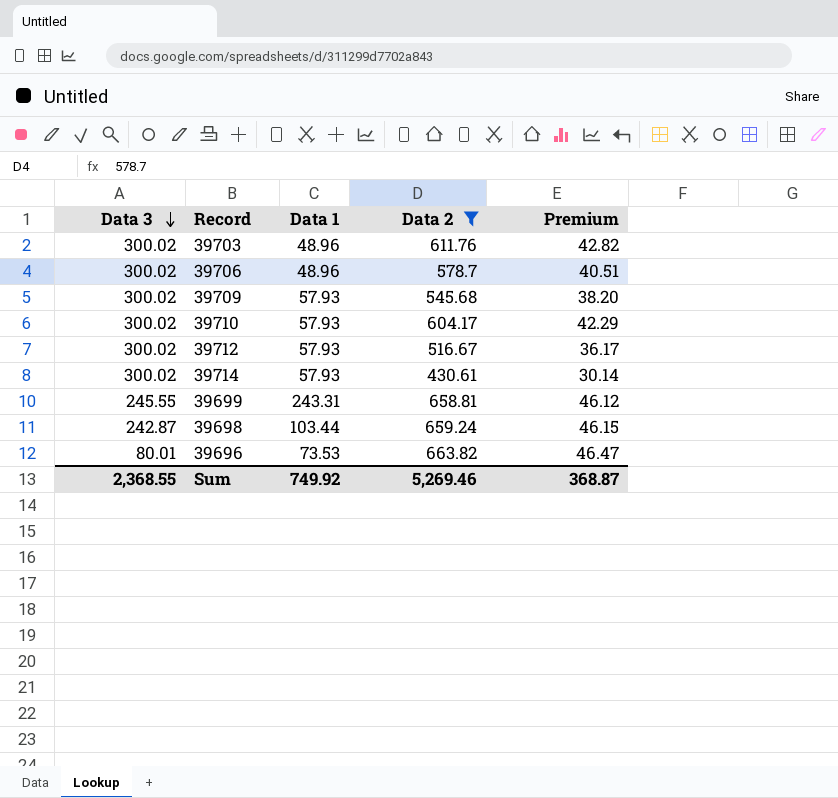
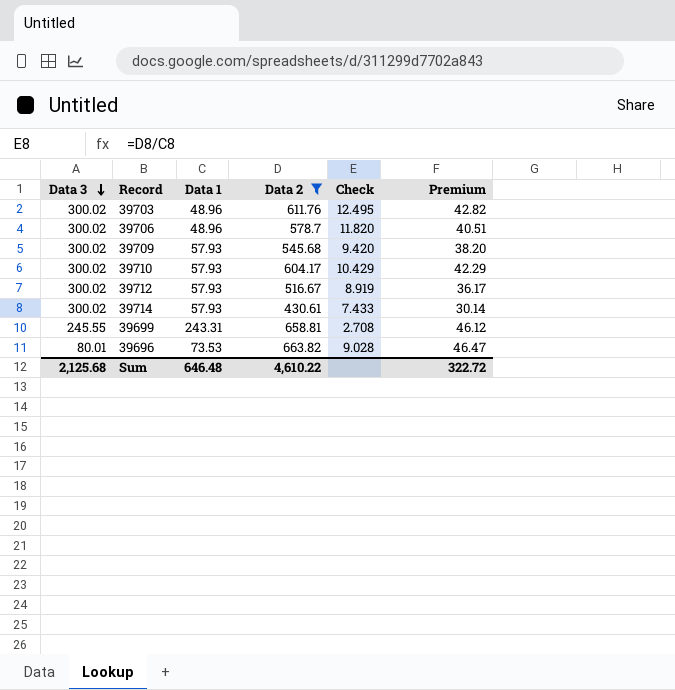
column Check | formula: none -> [Data 2] / [Data 1]
row 39698: 242.87 | 103.44 | 659.24 | 46.15 -> none
Sum | Data 3: 2,368.55 -> 2,125.68
Sum | Data 1: 749.92 -> 646.48
Sum | Data 2: 5,269.46 -> 4,610.22
Sum | Premium: 368.87 -> 322.72

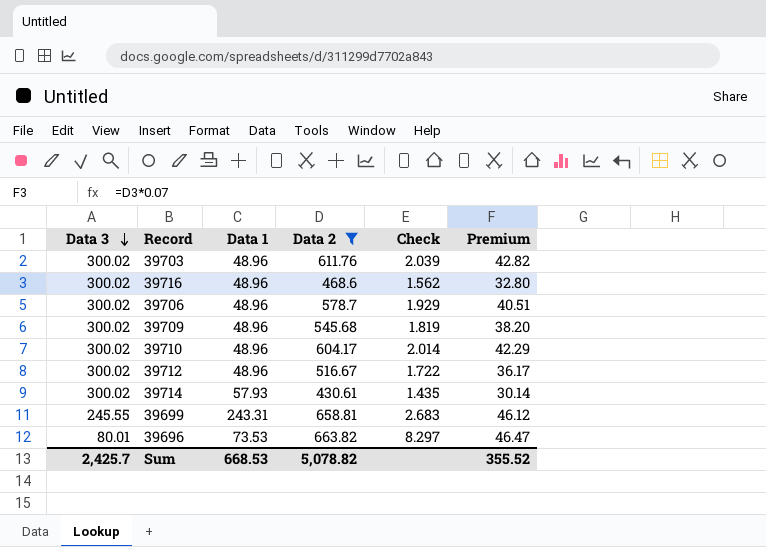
column Check | formula: [Data 2] / [Data 1] -> [Data 2] / [Data 3]
row 39716: none -> 300.02 | 48.96 | 468.6 | 1.562 | 32.80
39709 | Data 1: 57.93 -> 48.96
39710 | Data 1: 57.93 -> 48.96
39712 | Data 1: 57.93 -> 48.96
Sum | Data 3: 2,125.68 -> 2,425.7
Sum | Data 1: 646.48 -> 668.53
Sum | Data 2: 4,610.22 -> 5,078.82
Sum | Premium: 322.72 -> 355.52

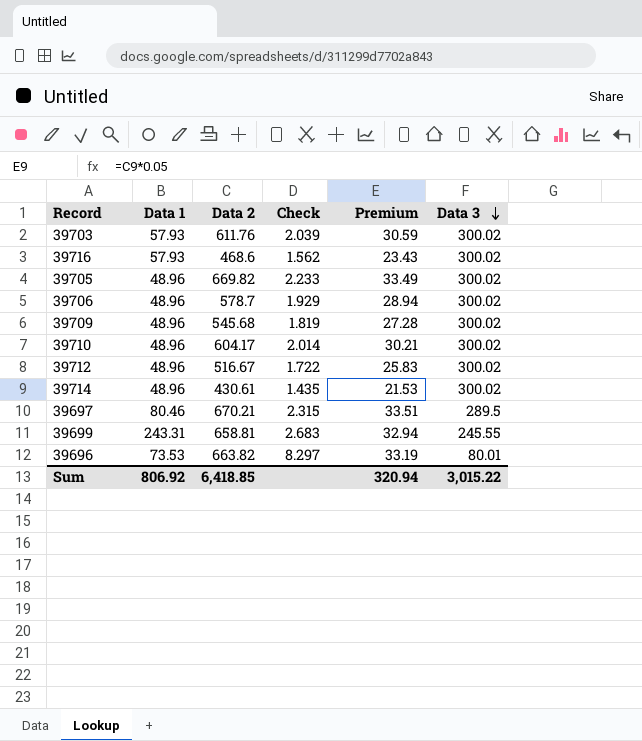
filter: Data 2 <= 663.82 -> none
column Premium | formula: [Data 2] * 0.07 -> [Data 2] * 0.05
column Data 3 | position: 1 -> 6
39703 | Data 1: 48.96 -> 57.93
39716 | Data 1: 48.96 -> 57.93
39714 | Data 1: 57.93 -> 48.96
Sum | Data 1: 668.53 -> 806.92
Sum | Data 2: 5,078.82 -> 6,418.85
Sum | Premium: 355.52 -> 320.94
Sum | Data 3: 2,425.7 -> 3,015.22

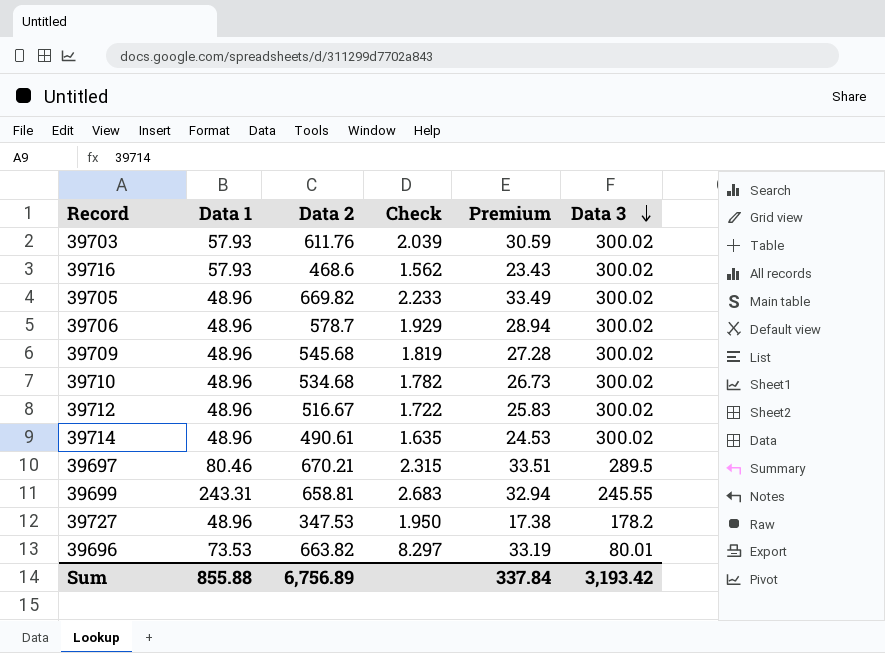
39710 | Data 2: 604.17 -> 534.68
39710 | Check: 2.014 -> 1.782
39710 | Premium: 30.21 -> 26.73
39714 | Data 2: 430.61 -> 490.61
39714 | Check: 1.435 -> 1.635
39714 | Premium: 21.53 -> 24.53
row 39727: none -> 48.96 | 347.53 | 1.950 | 17.38 | 178.2
Sum | Data 1: 806.92 -> 855.88
Sum | Data 2: 6,418.85 -> 6,756.89
Sum | Premium: 320.94 -> 337.84
Sum | Data 3: 3,015.22 -> 3,193.42

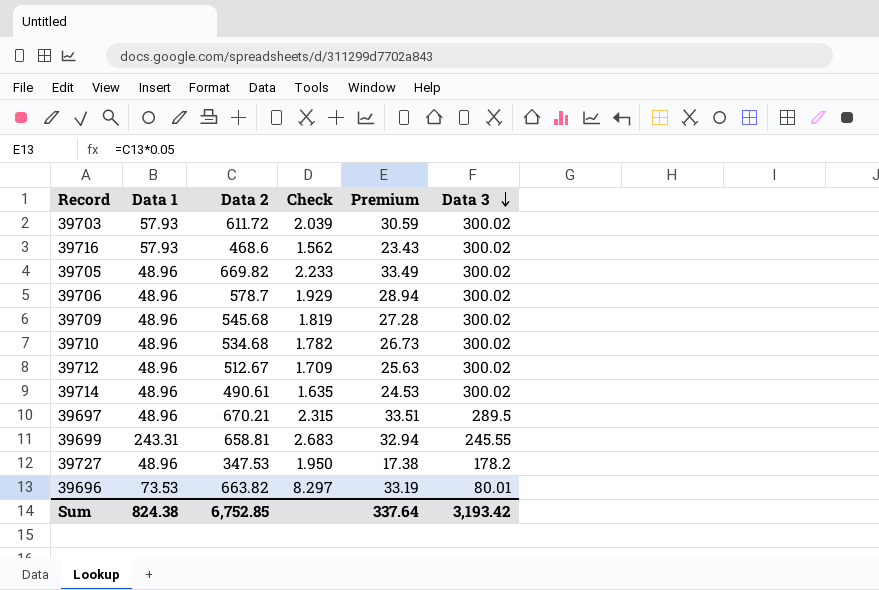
39703 | Data 2: 611.76 -> 611.72
39712 | Data 2: 516.67 -> 512.67
39712 | Check: 1.722 -> 1.709
39712 | Premium: 25.83 -> 25.63
39697 | Data 1: 80.46 -> 48.96
Sum | Data 1: 855.88 -> 824.38
Sum | Data 2: 6,756.89 -> 6,752.85
Sum | Premium: 337.84 -> 337.64

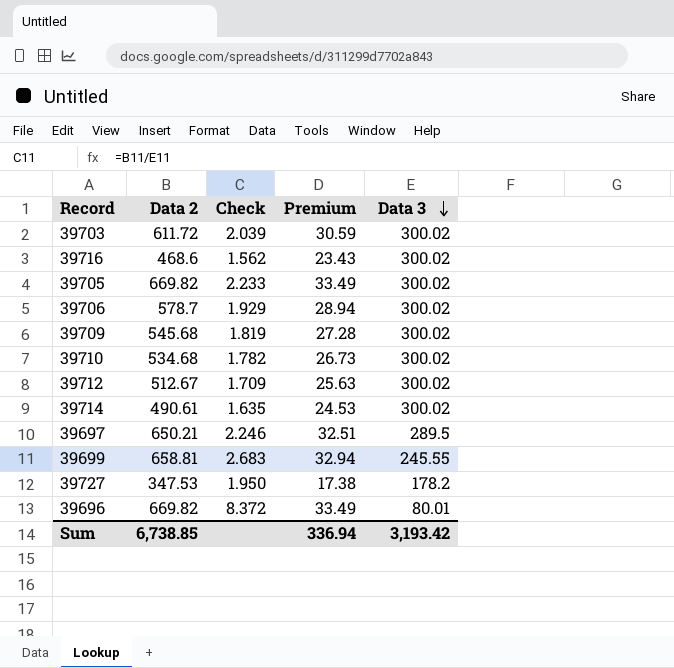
column Data 1 | position: 2 -> none
39697 | Data 2: 670.21 -> 650.21
39697 | Check: 2.315 -> 2.246
39697 | Premium: 33.51 -> 32.51
39696 | Data 2: 663.82 -> 669.82
39696 | Check: 8.297 -> 8.372
39696 | Premium: 33.19 -> 33.49
Sum | Data 2: 6,752.85 -> 6,738.85
Sum | Premium: 337.64 -> 336.94

